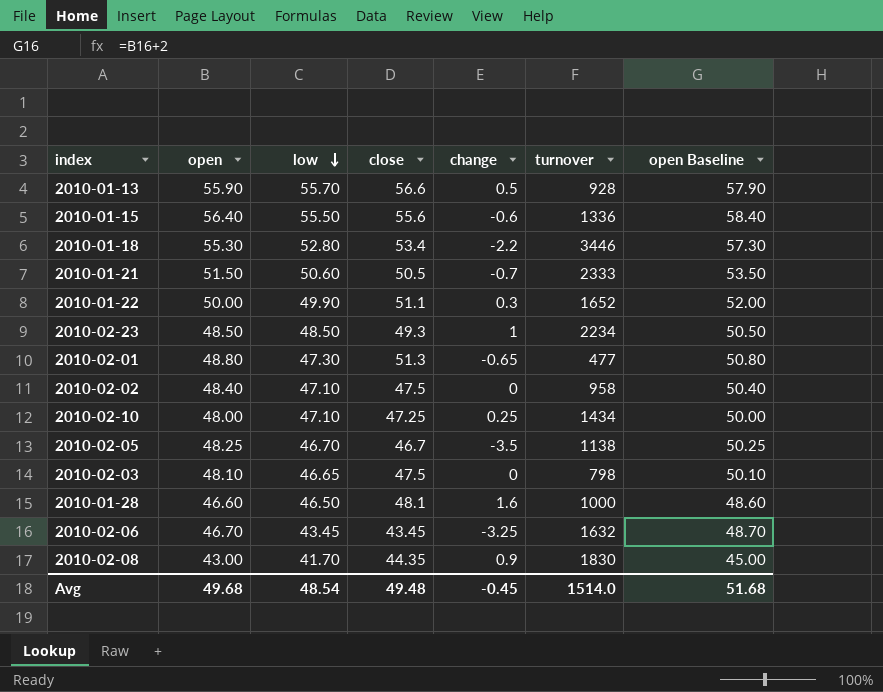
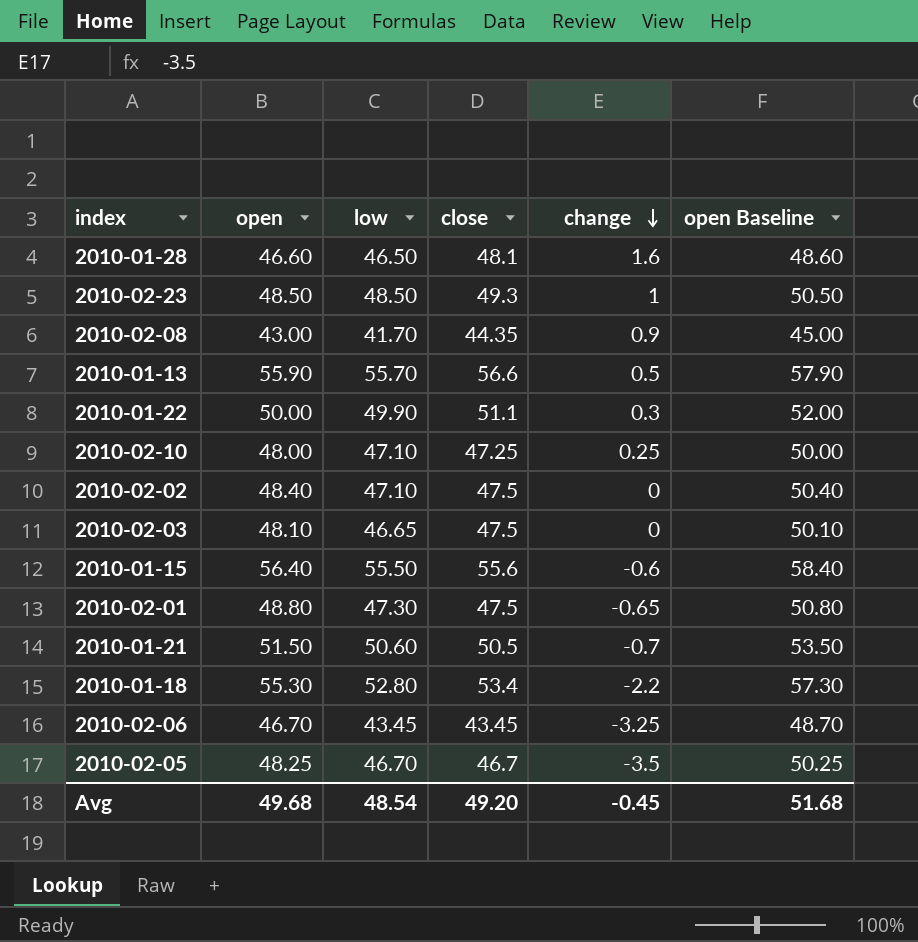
row order: low descending -> change descending
column turnover | position: 6 -> none
2010-02-01 | close: 51.3 -> 47.5
Avg | close: 49.48 -> 49.20

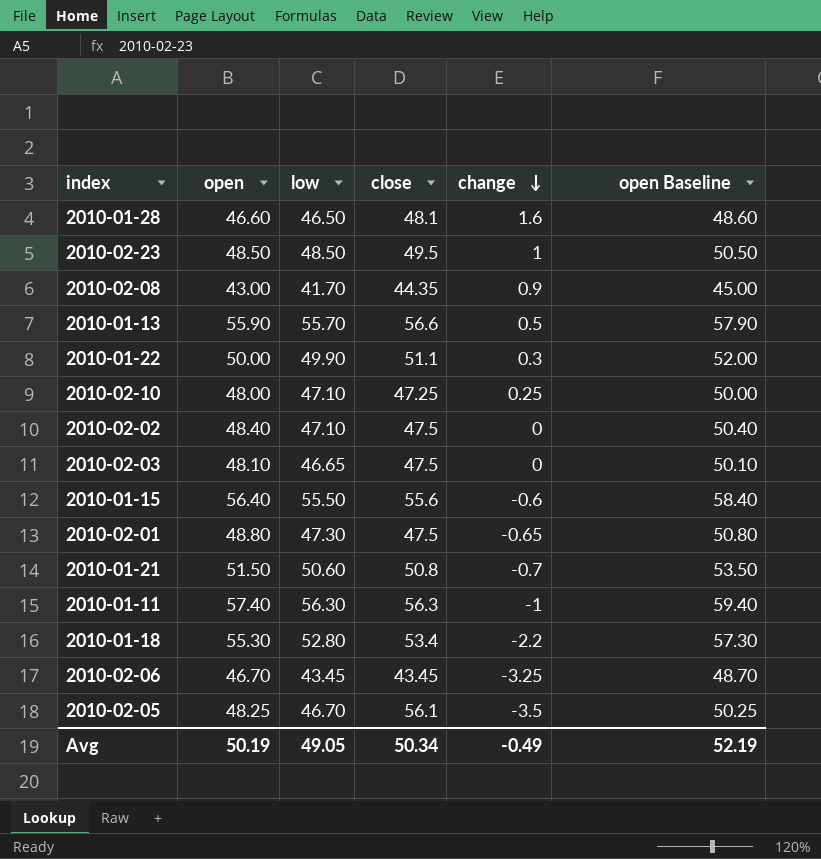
2010-02-23 | close: 49.3 -> 49.5
2010-01-21 | close: 50.5 -> 50.8
row 2010-01-11: none -> 57.40 | 56.30 | 56.3 | -1 | 59.40
2010-02-05 | close: 46.7 -> 56.1
Avg | open: 49.68 -> 50.19
Avg | low: 48.54 -> 49.05
Avg | close: 49.20 -> 50.34
Avg | change: -0.45 -> -0.49
Avg | open Baseline: 51.68 -> 52.19

